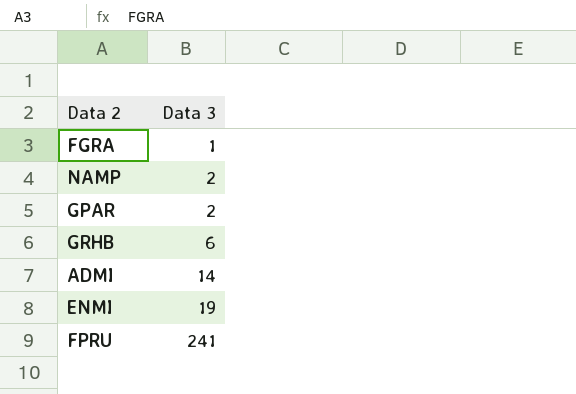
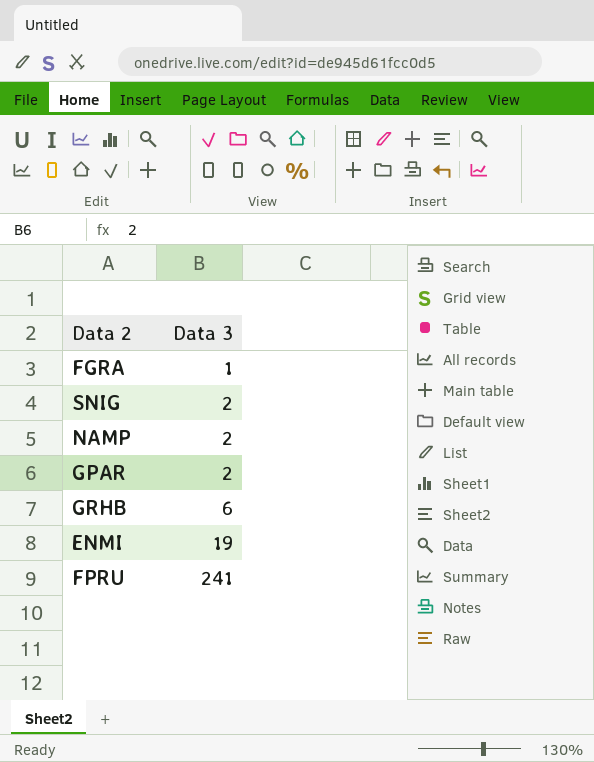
row ADMI: 14 -> none
row SNIG: none -> 2

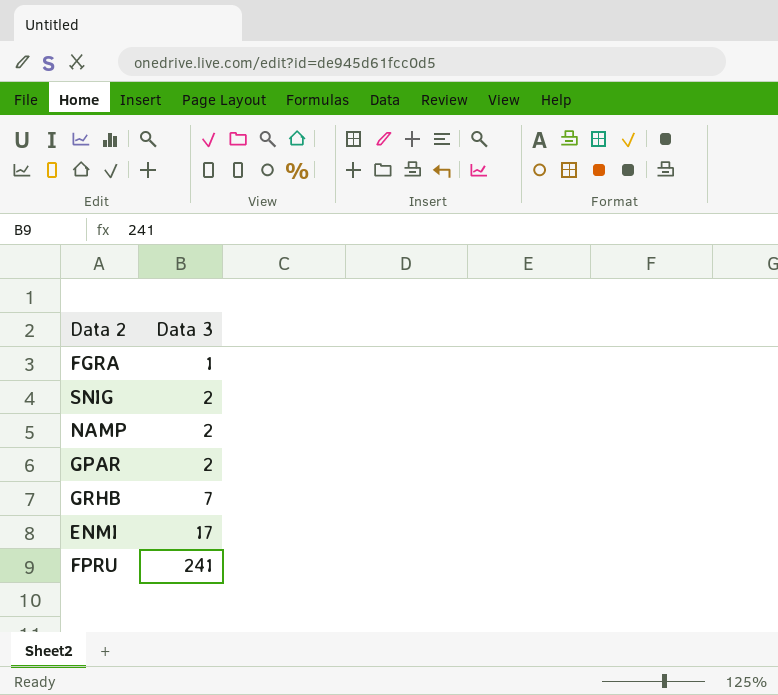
GRHB | Data 3: 6 -> 7
ENMI | Data 3: 19 -> 17

